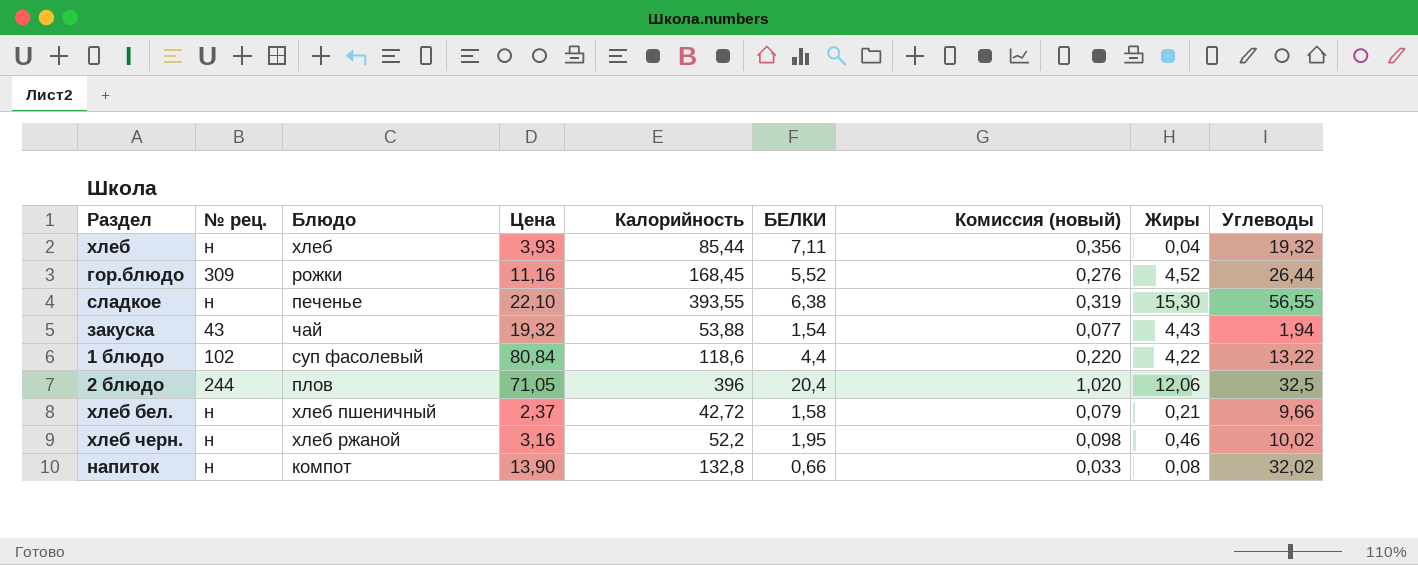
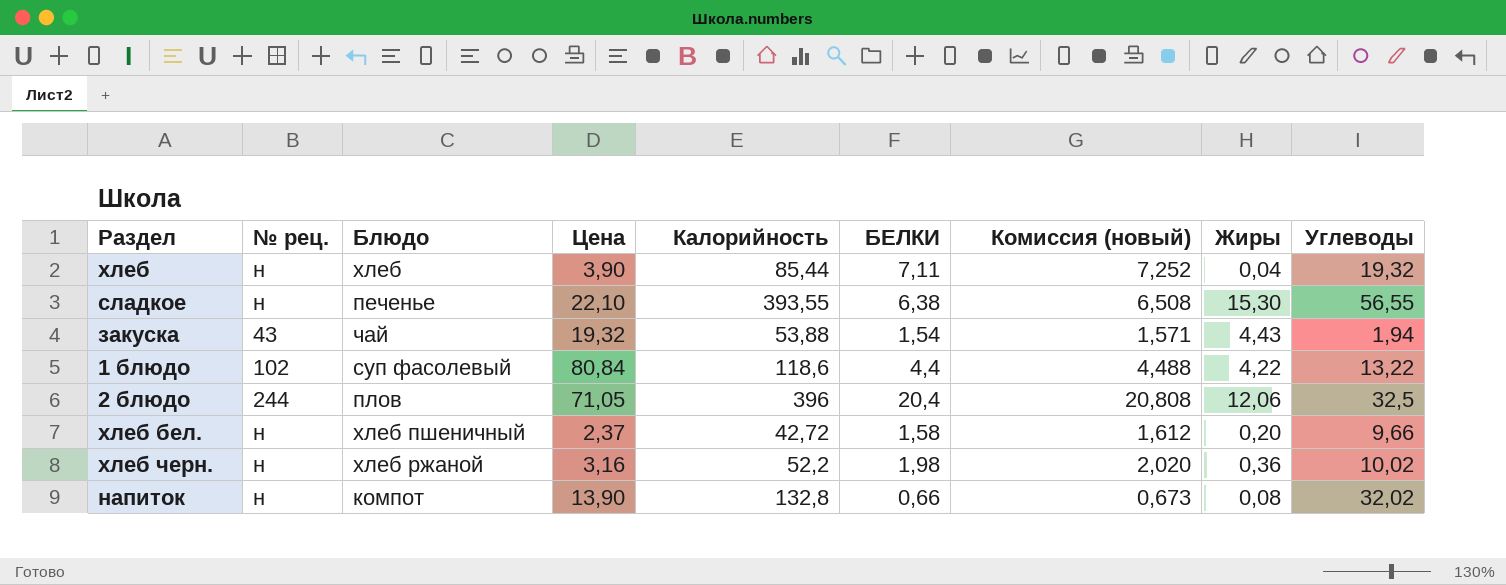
column Комиссия (новый) | formula: [БЕЛКИ] * 0,05 -> [БЕЛКИ] * 1,02
row гор.блюдо: 309 | рожки | 11,16 | 168,45 | 5,52 | 0,276 | 4,52 | 26,44 -> none
хлеб | Цена: 3,93 -> 3,90
хлеб бел. | Жиры: 0,21 -> 0,20
хлеб черн. | БЕЛКИ: 1,95 -> 1,98
хлеб черн. | Жиры: 0,46 -> 0,36

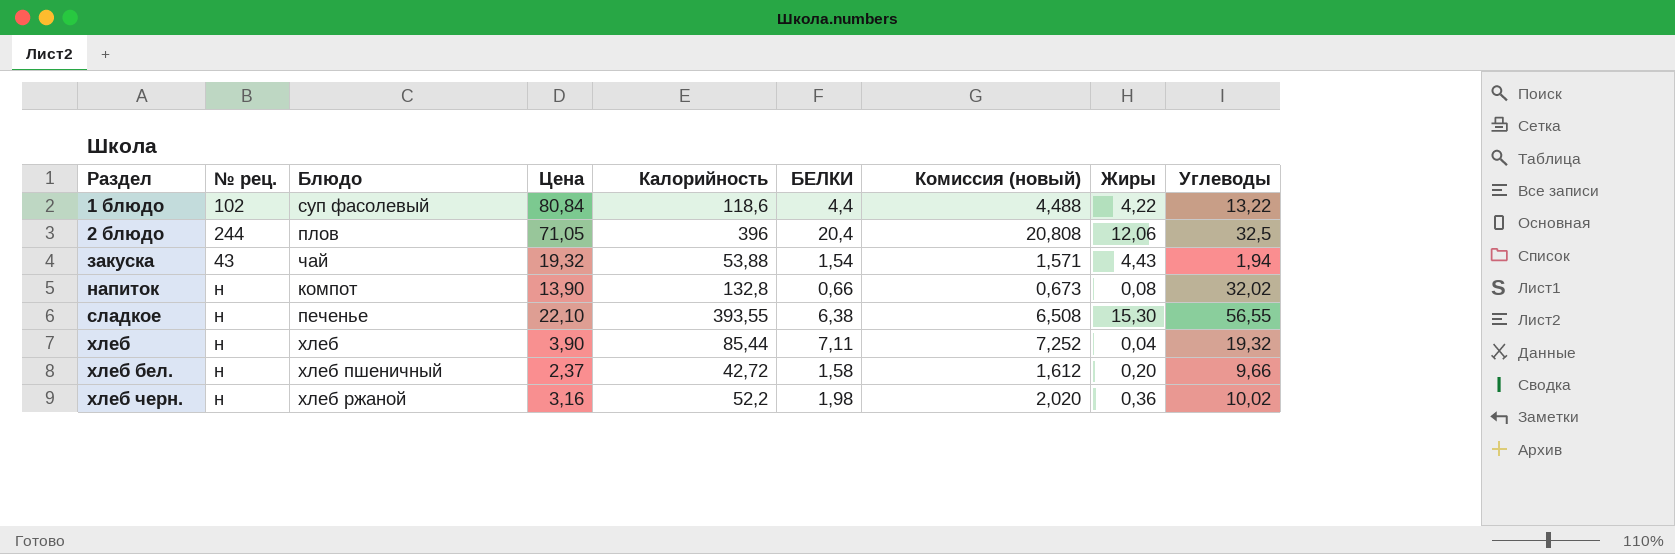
row order: none -> Раздел ascending

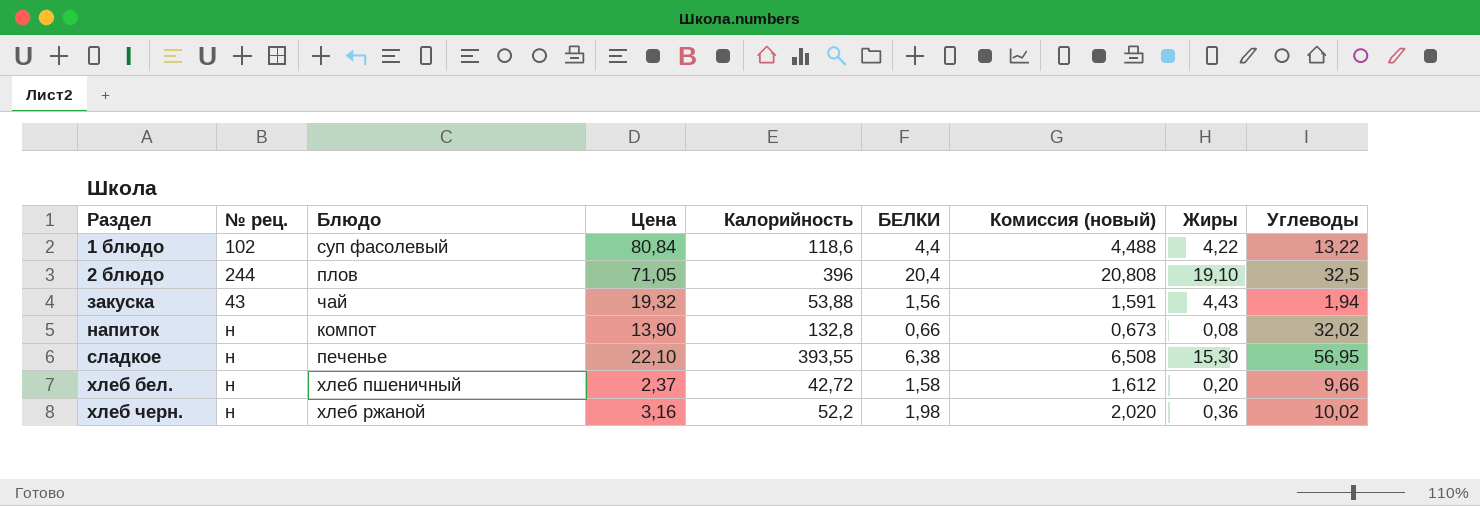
row хлеб: н | хлеб | 3,90 | 85,44 | 7,11 | 7,252 | 0,04 | 19,32 -> none
2 блюдо | Жиры: 12,06 -> 19,10
закуска | БЕЛКИ: 1,54 -> 1,56
закуска | Комиссия (новый): 1,571 -> 1,591
сладкое | Углеводы: 56,55 -> 56,95

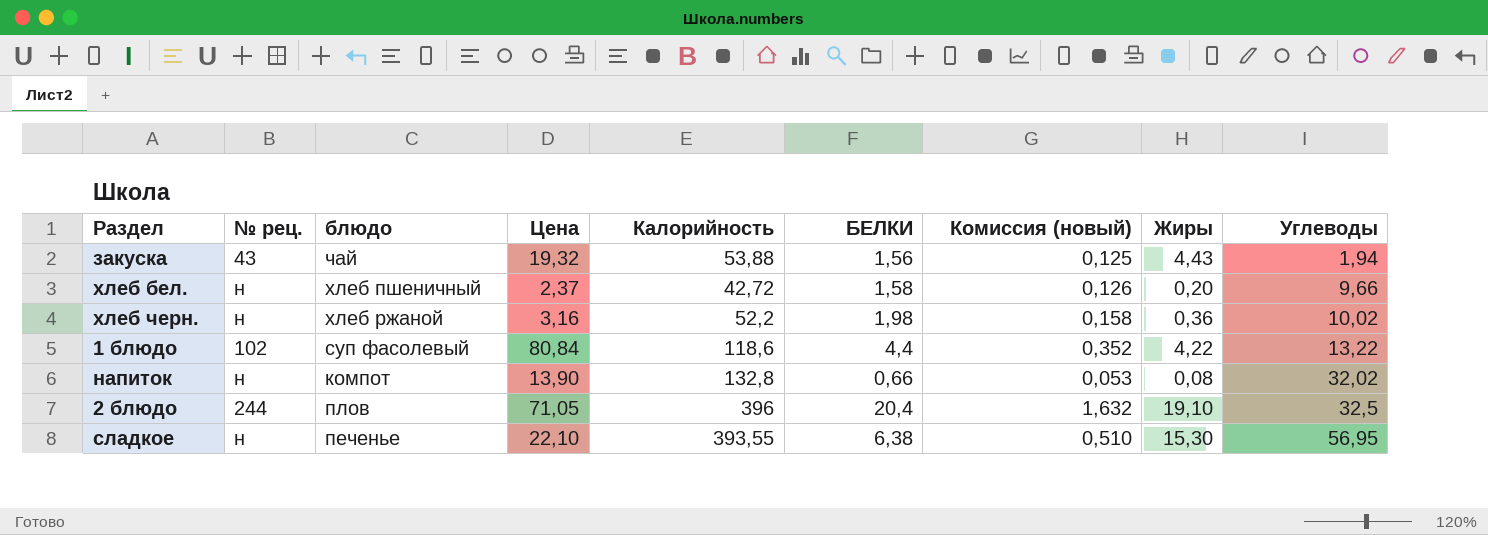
row order: Раздел ascending -> Углеводы ascending
column name: Блюдо -> блюдо
column Комиссия (новый) | formula: [БЕЛКИ] * 1,02 -> [БЕЛКИ] * 0,08

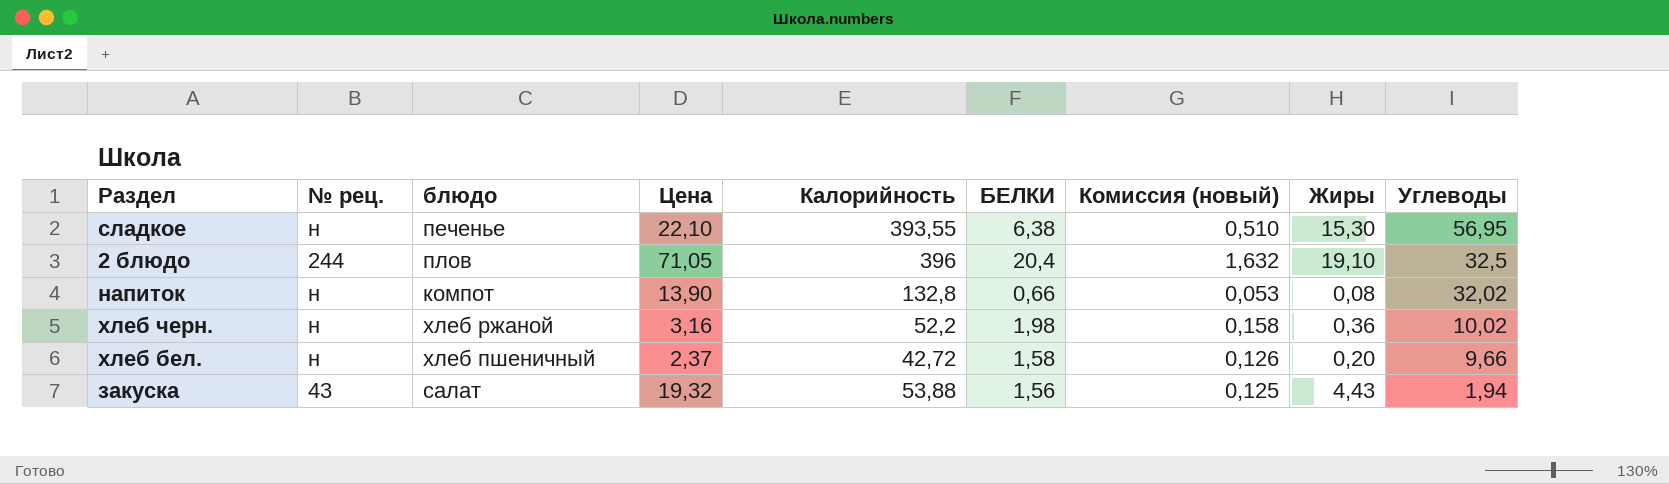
row order: Углеводы ascending -> Углеводы descending
row 1 блюдо: 102 | суп фасолевый | 80,84 | 118,6 | 4,4 | 0,352 | 4,22 | 13,22 -> none
закуска | блюдо: чай -> салат

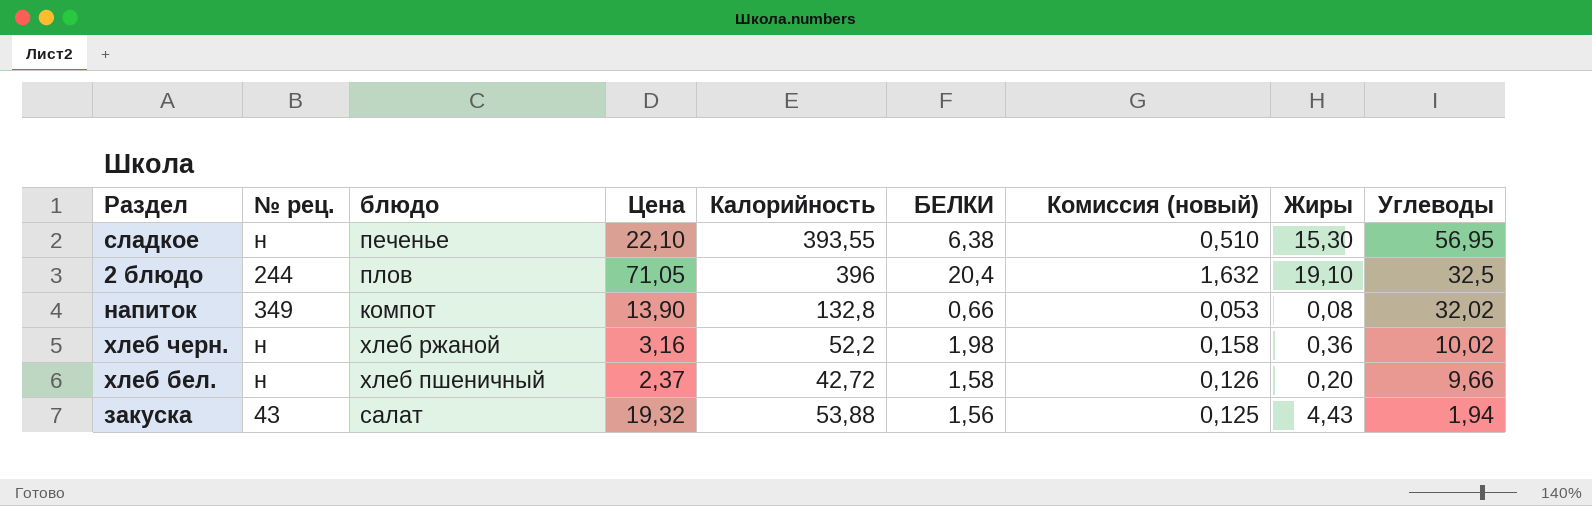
напиток | № рец.: н -> 349

